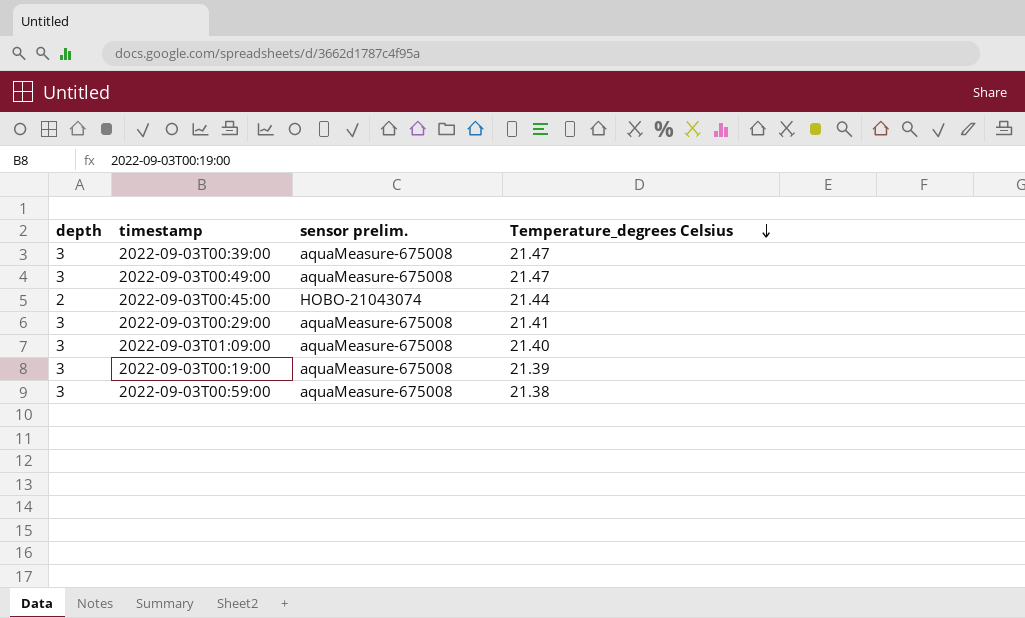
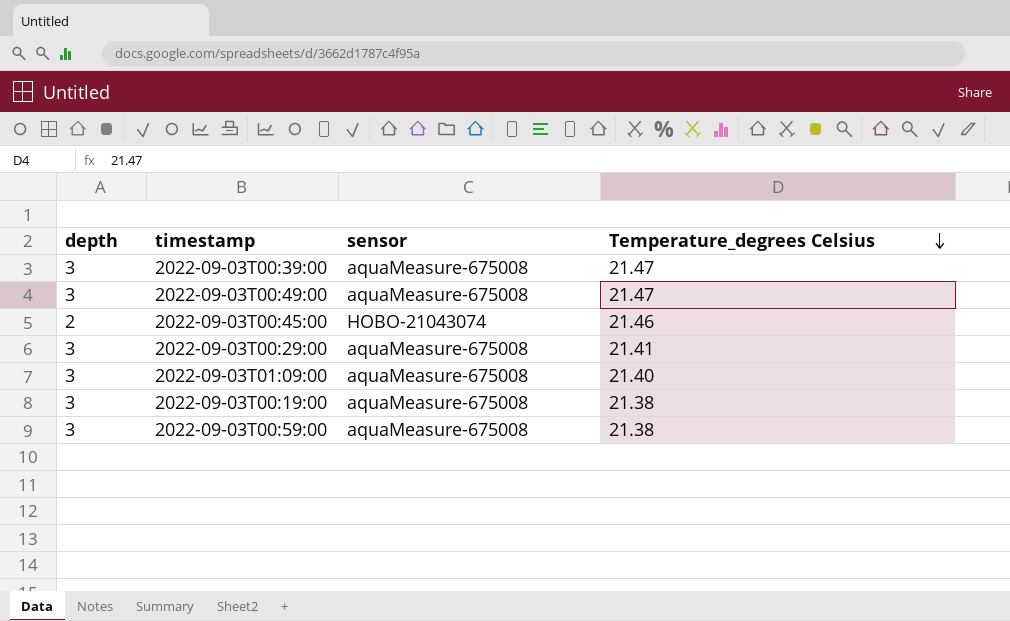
column name: sensor prelim. -> sensor
2022-09-03T00:45:00 | Temperature_degrees Celsius: 21.44 -> 21.46
2022-09-03T00:19:00 | Temperature_degrees Celsius: 21.39 -> 21.38

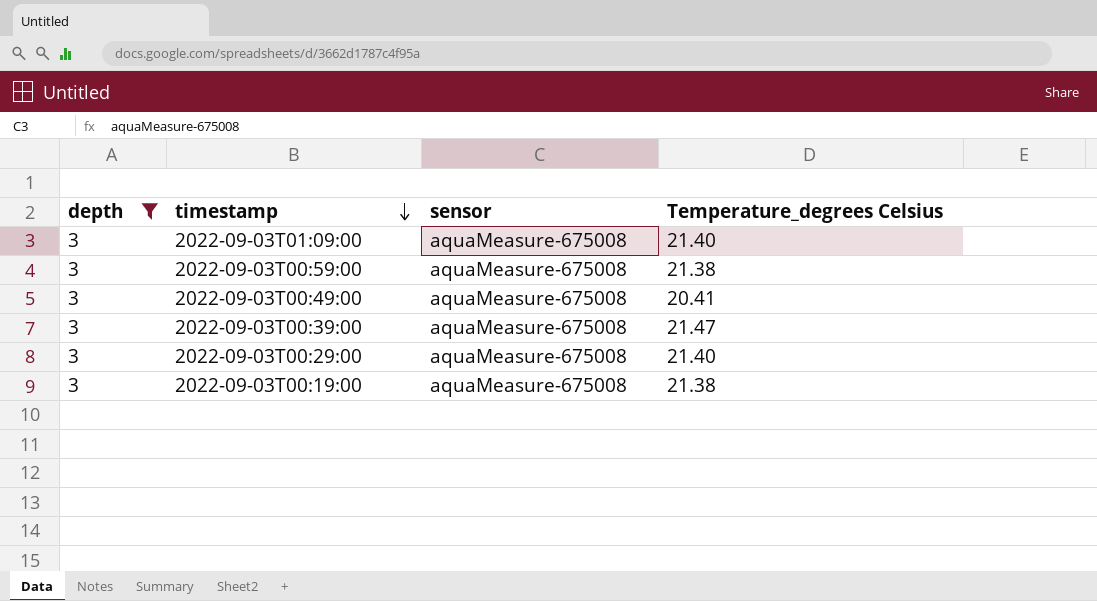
filter: none -> depth = 3
row order: Temperature_degrees Celsius descending -> timestamp descending
2022-09-03T00:49:00 | Temperature_degrees Celsius: 21.47 -> 20.41
2022-09-03T00:29:00 | Temperature_degrees Celsius: 21.41 -> 21.40

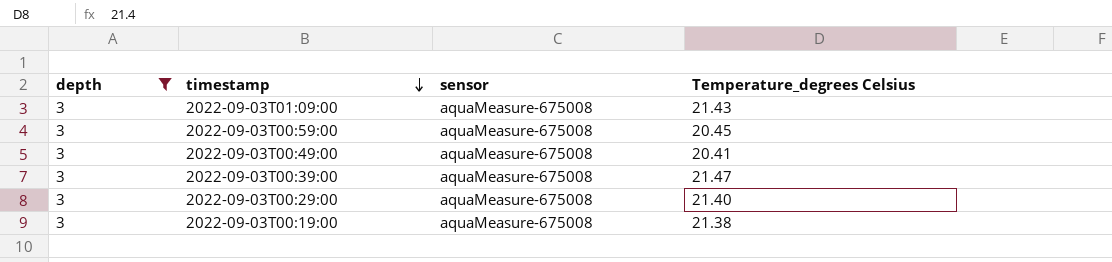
2022-09-03T01:09:00 | Temperature_degrees Celsius: 21.40 -> 21.43
2022-09-03T00:59:00 | Temperature_degrees Celsius: 21.38 -> 20.45

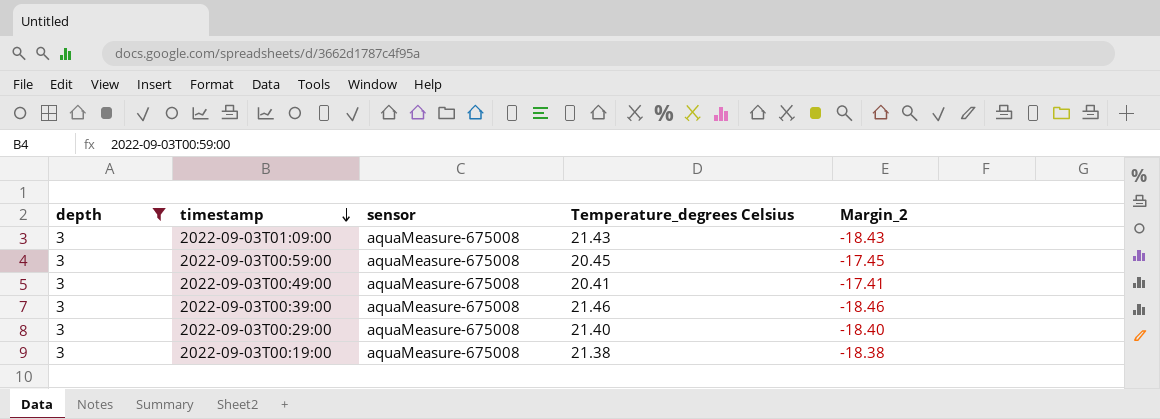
column Margin_2 | formula: none -> [depth] - [Temperature_degrees Celsius]
2022-09-03T00:39:00 | Temperature_degrees Celsius: 21.47 -> 21.46

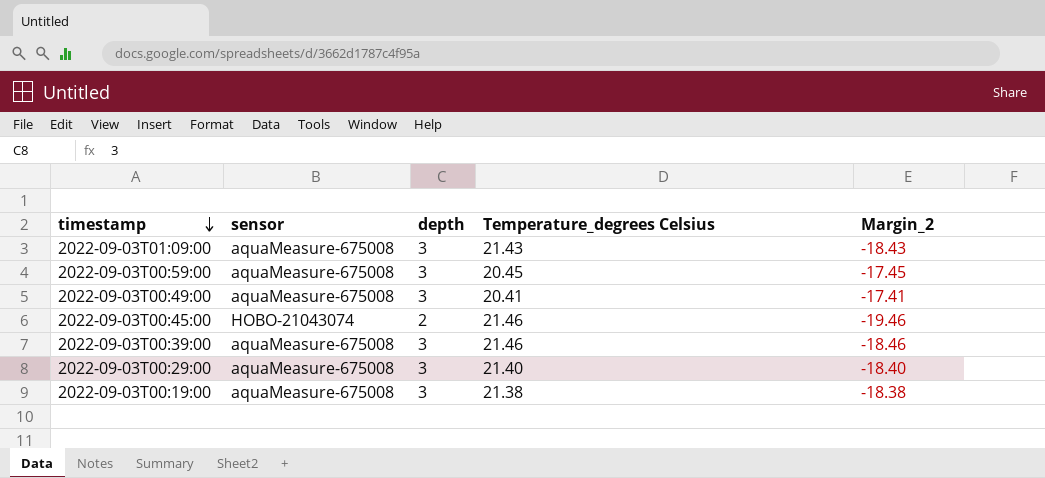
filter: depth = 3 -> none
column depth | position: 1 -> 3

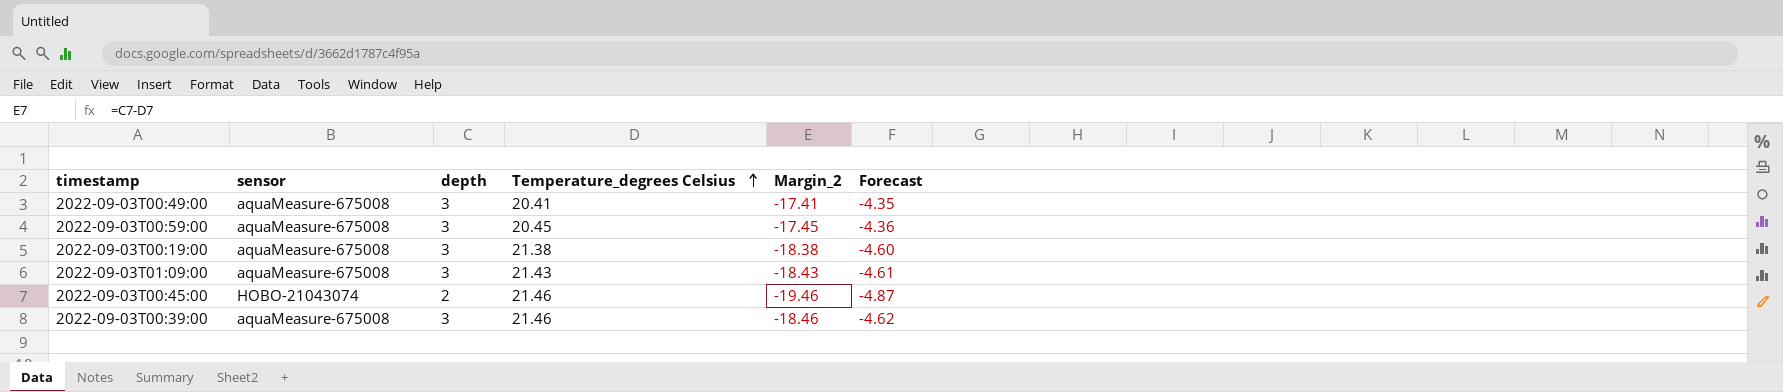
row order: timestamp descending -> Temperature_degrees Celsius ascending
column Forecast | formula: none -> [Margin_2] * 0.25
row 2022-09-03T00:29:00: aquaMeasure-675008 | 3 | 21.40 | -18.40 -> none

